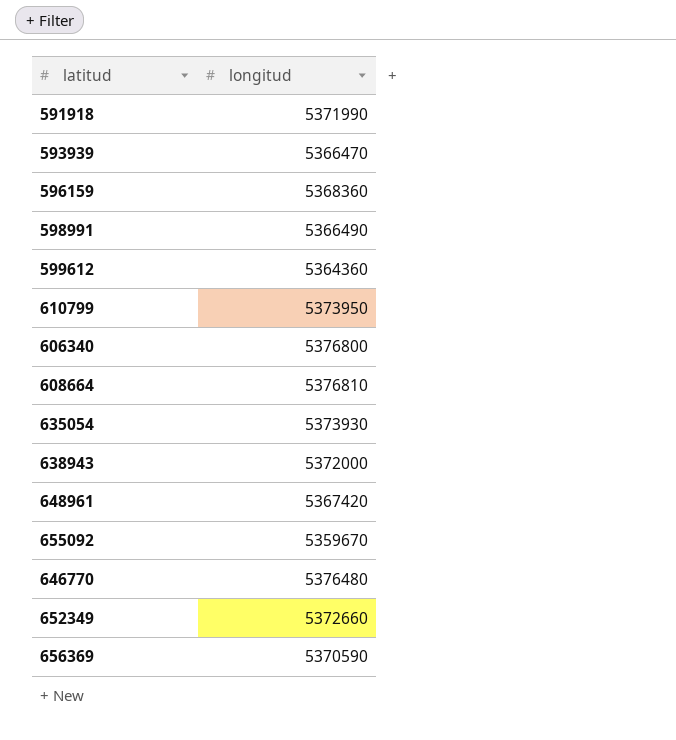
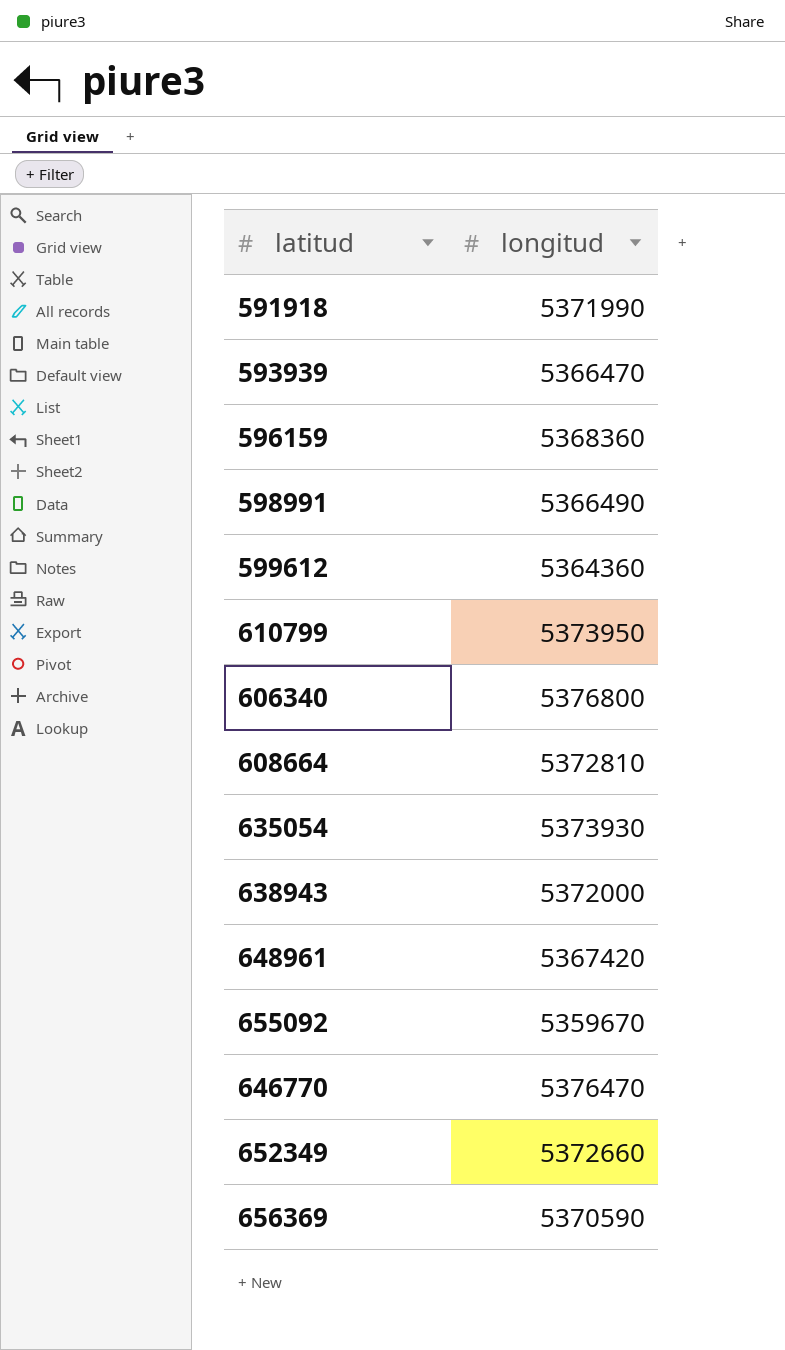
608664 | longitud: 5376810 -> 5372810
646770 | longitud: 5376480 -> 5376470

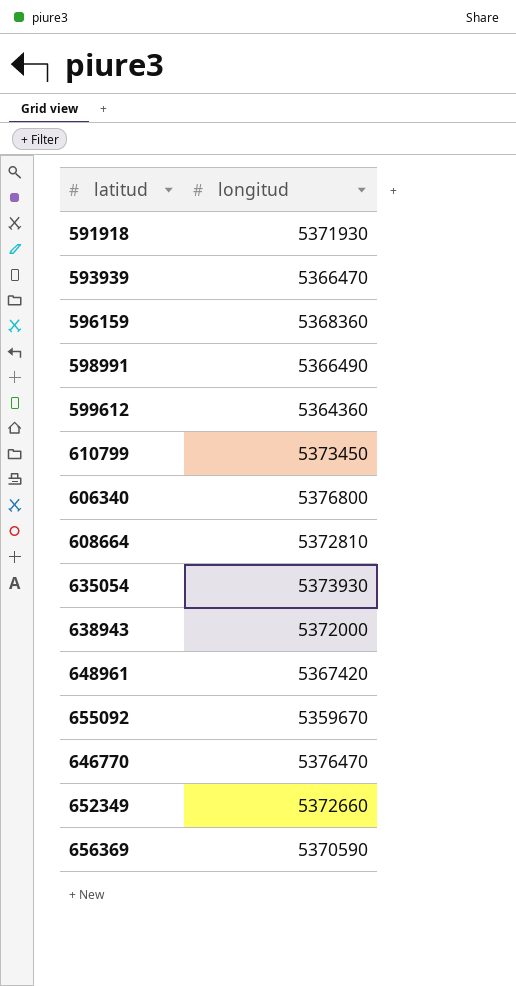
591918 | longitud: 5371990 -> 5371930
610799 | longitud: 5373950 -> 5373450

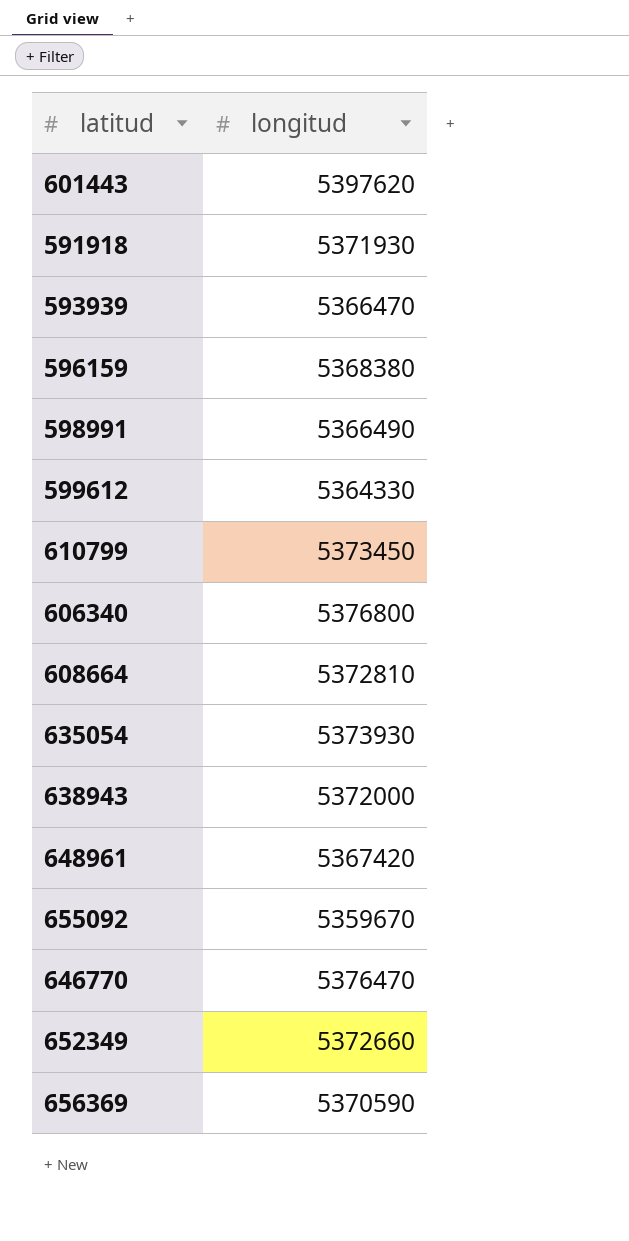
row 601443: none -> 5397620
596159 | longitud: 5368360 -> 5368380
599612 | longitud: 5364360 -> 5364330

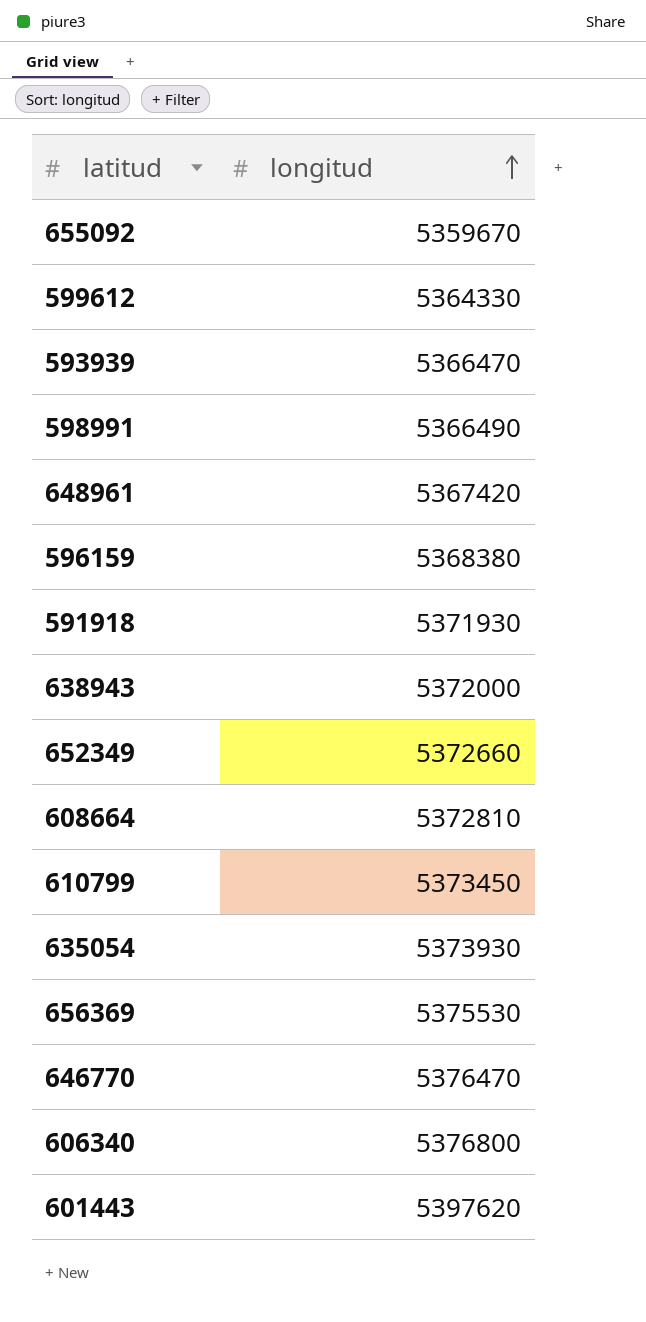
row order: none -> longitud ascending
656369 | longitud: 5370590 -> 5375530

